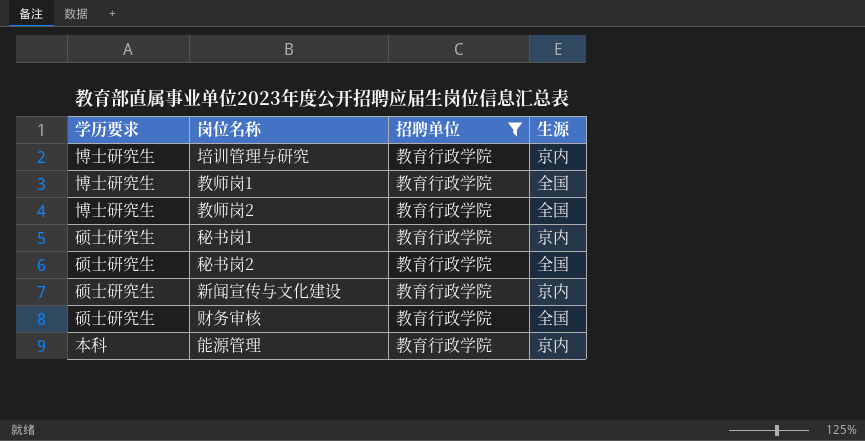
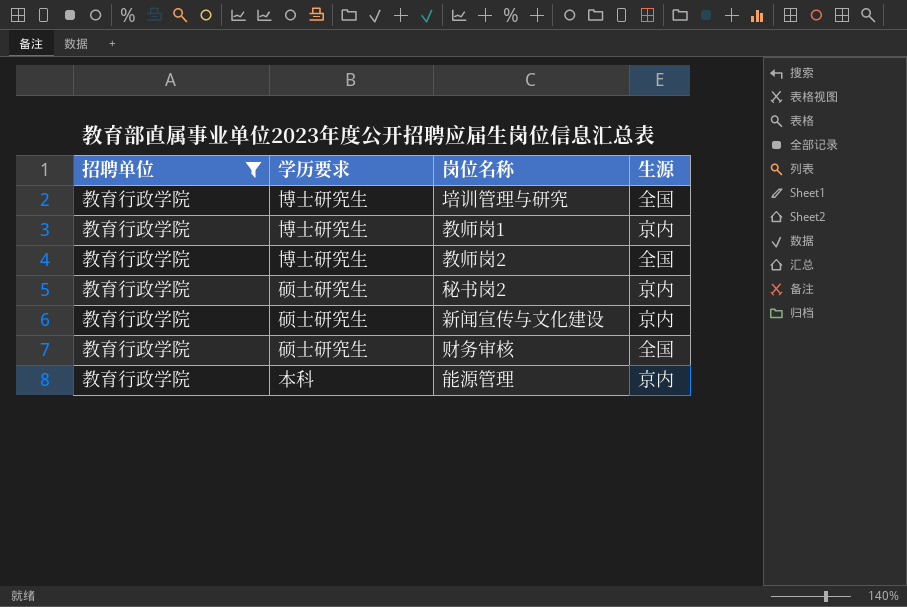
column 招聘单位 | position: 3 -> 1
row 秘书岗1: 硕士研究生 | 教育行政学院 | 京内 -> none
培训管理与研究 | 生源: 京内 -> 全国
教师岗1 | 生源: 全国 -> 京内
秘书岗2 | 生源: 全国 -> 京内

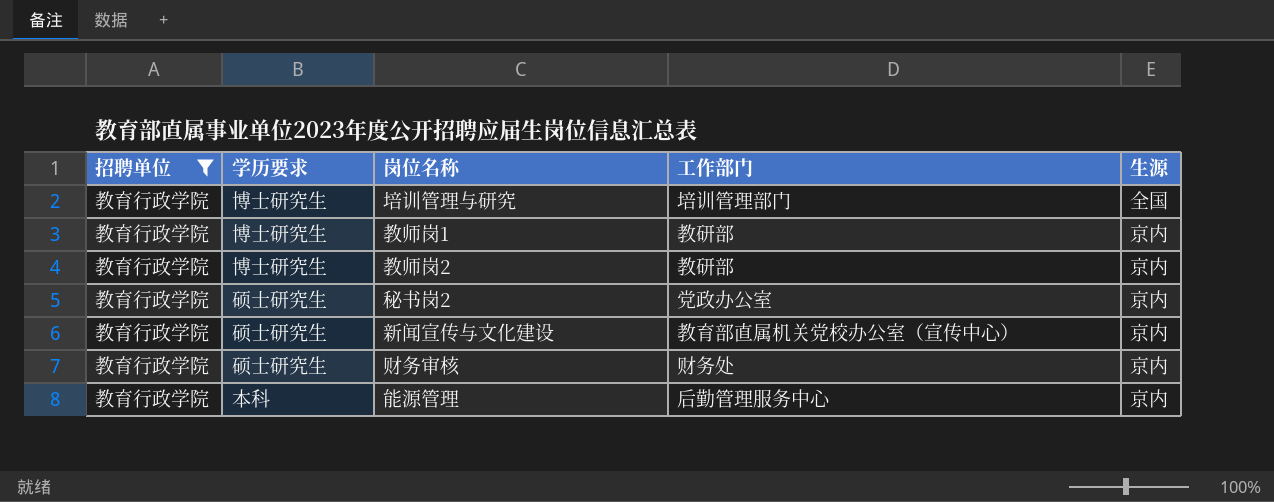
column 工作部门 | position: none -> 4
教师岗2 | 生源: 全国 -> 京内
财务审核 | 生源: 全国 -> 京内

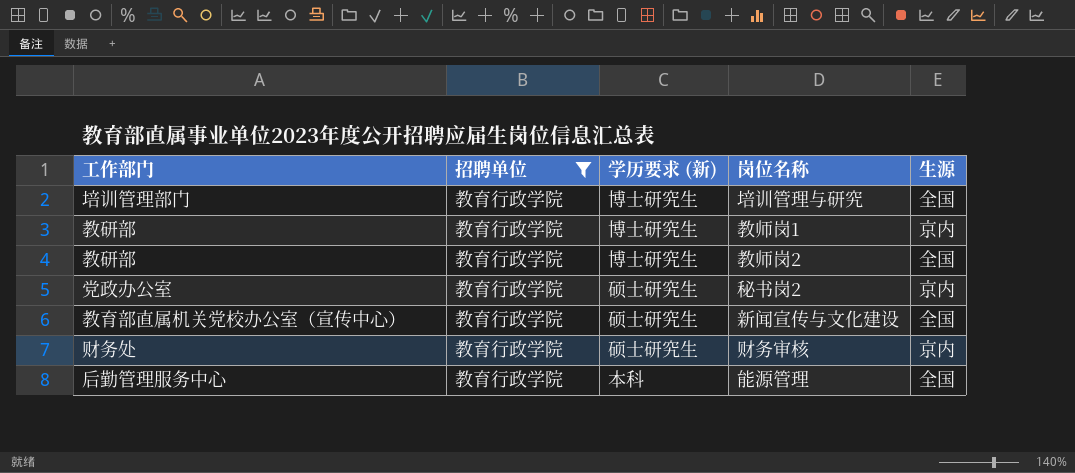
column 工作部门 | position: 4 -> 1
column name: 学历要求 -> 学历要求 (新)
教师岗2 | 生源: 京内 -> 全国
新闻宣传与文化建设 | 生源: 京内 -> 全国
能源管理 | 生源: 京内 -> 全国

